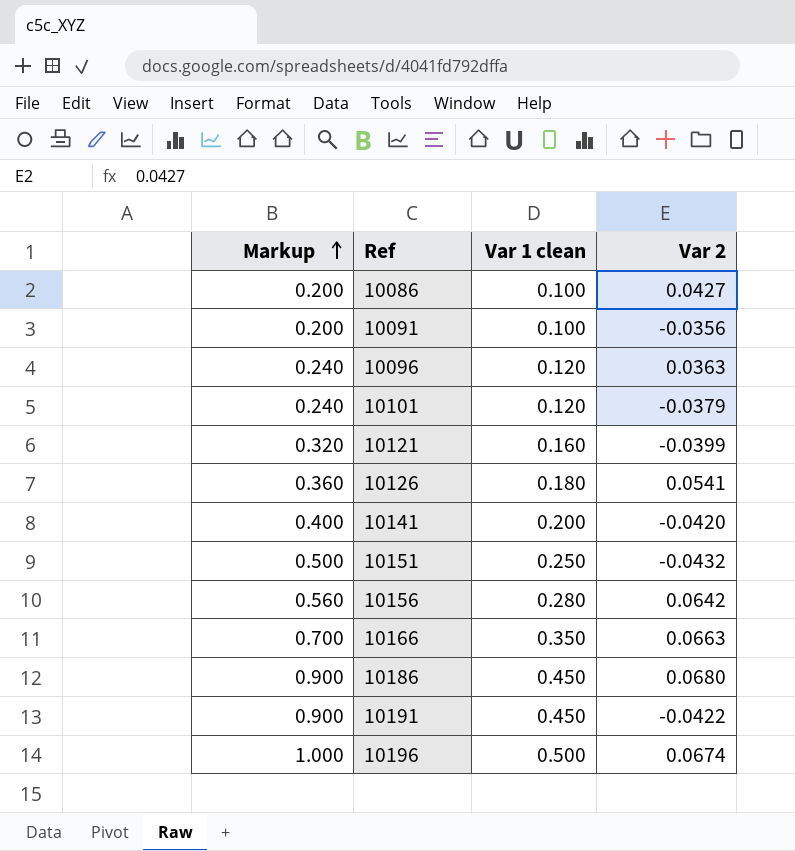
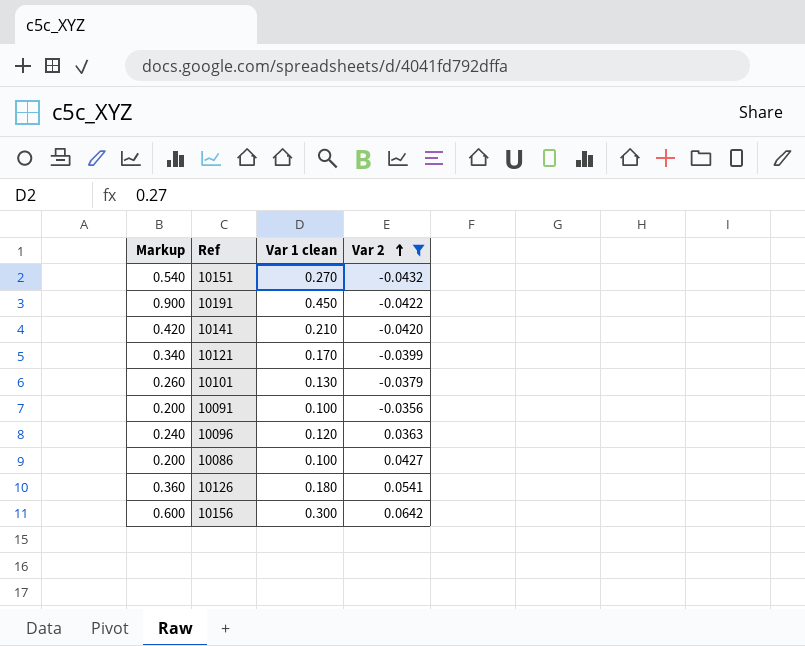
filter: none -> Var 2 <= 0.0642
row order: Markup ascending -> Var 2 ascending
10151 | Markup: 0.500 -> 0.540
10151 | Var 1 clean: 0.250 -> 0.270
10141 | Markup: 0.400 -> 0.420
10141 | Var 1 clean: 0.200 -> 0.210
10121 | Markup: 0.320 -> 0.340
10121 | Var 1 clean: 0.160 -> 0.170
10101 | Markup: 0.240 -> 0.260
10101 | Var 1 clean: 0.120 -> 0.130
10156 | Markup: 0.560 -> 0.600
10156 | Var 1 clean: 0.280 -> 0.300

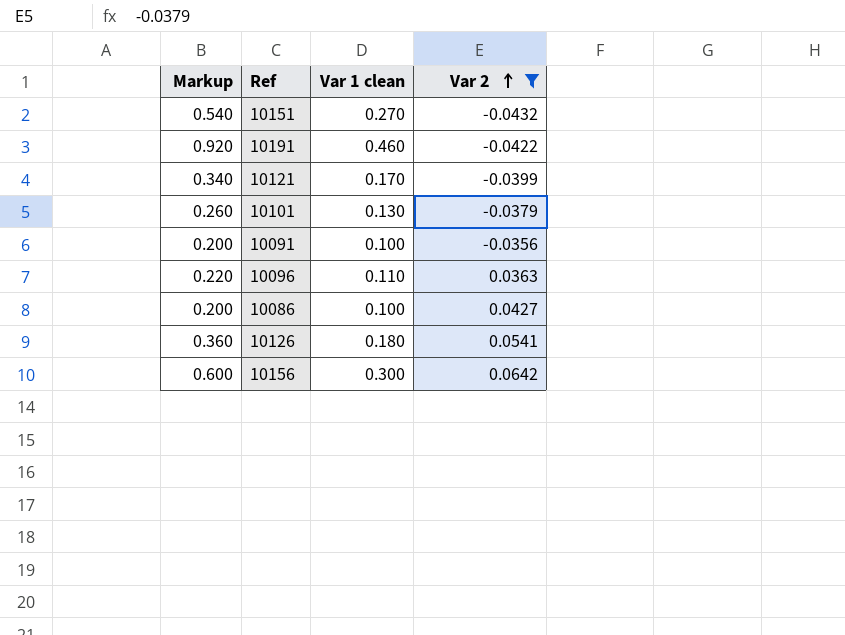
row 10141: 0.420 | 0.210 | -0.0420 -> none
10191 | Markup: 0.900 -> 0.920
10191 | Var 1 clean: 0.450 -> 0.460
10096 | Markup: 0.240 -> 0.220
10096 | Var 1 clean: 0.120 -> 0.110

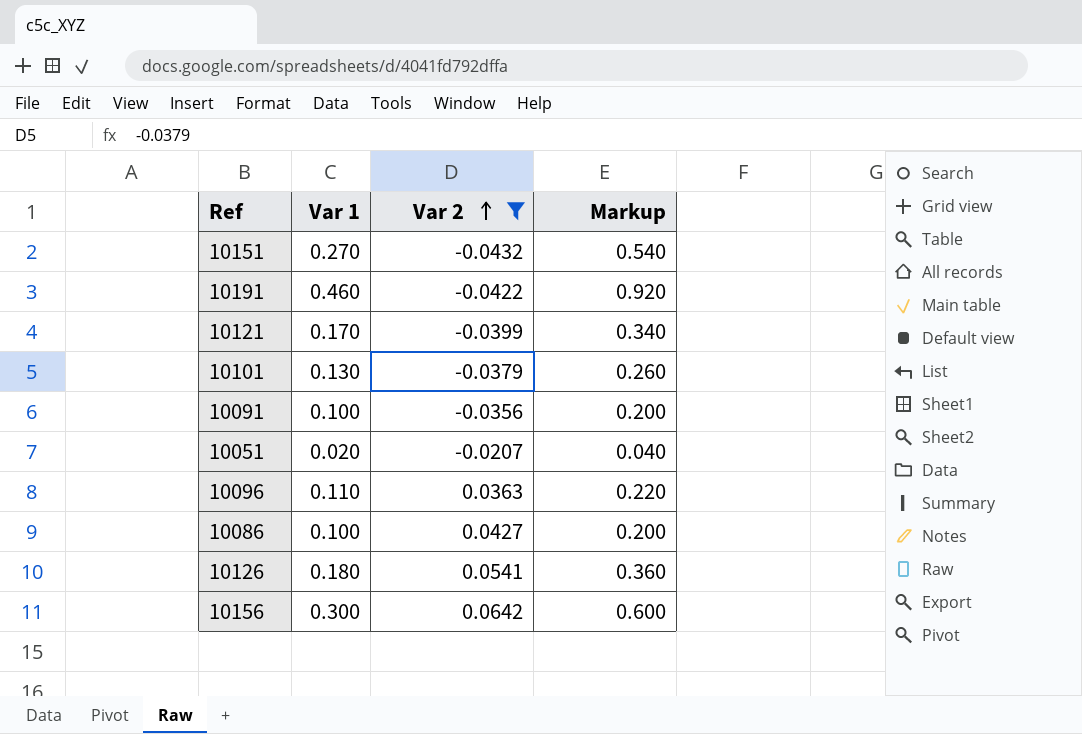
column name: Var 1 clean -> Var 1
column Markup | position: 1 -> 4
row 10051: none -> 0.020 | -0.0207 | 0.040

